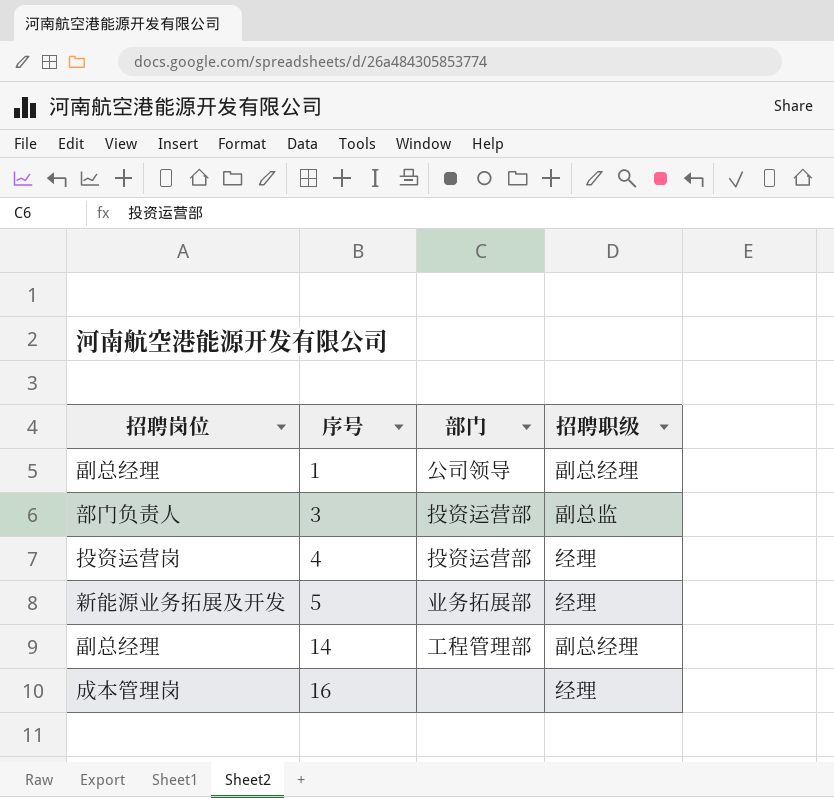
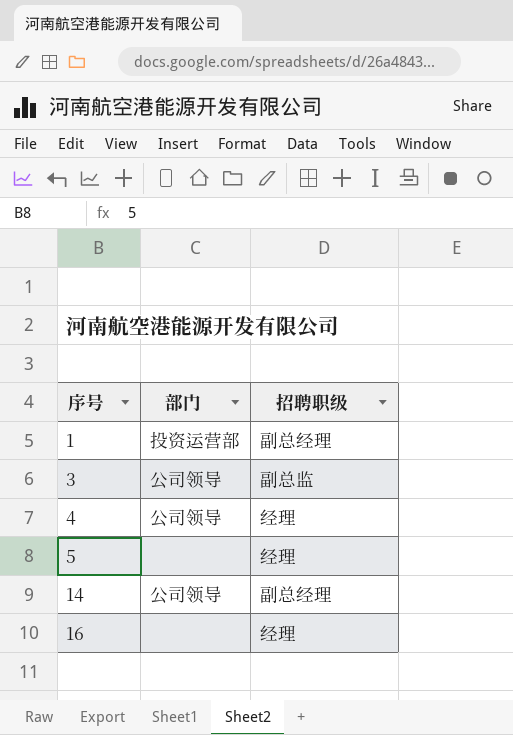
column 招聘岗位 | position: 1 -> none
1 | 部门: 公司领导 -> 投资运营部
3 | 部门: 投资运营部 -> 公司领导
4 | 部门: 投资运营部 -> 公司领导
5 | 部门: 业务拓展部 -> none
14 | 部门: 工程管理部 -> 公司领导

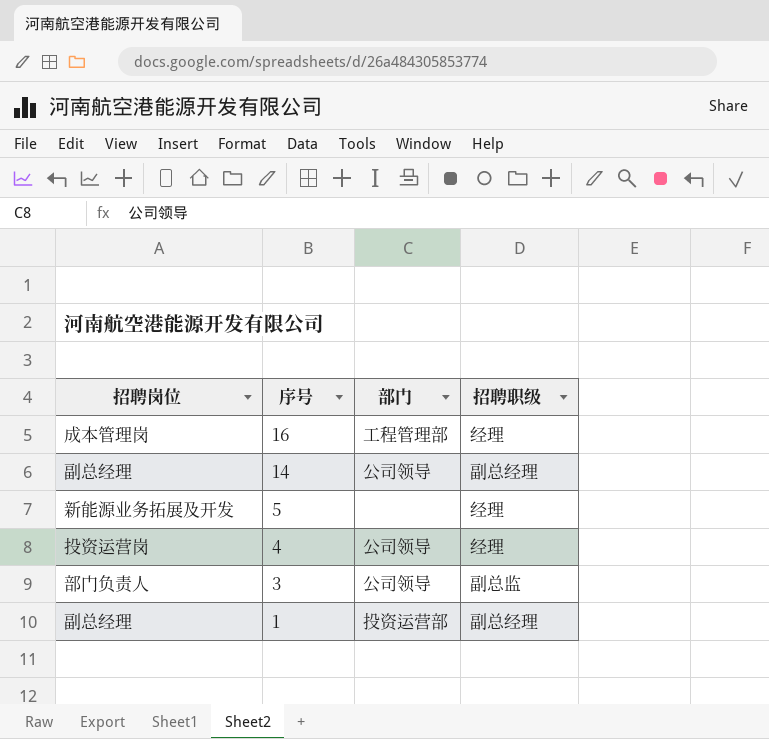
row order: 序号 ascending -> 序号 descending
column 招聘岗位 | position: none -> 1
16 | 部门: none -> 工程管理部

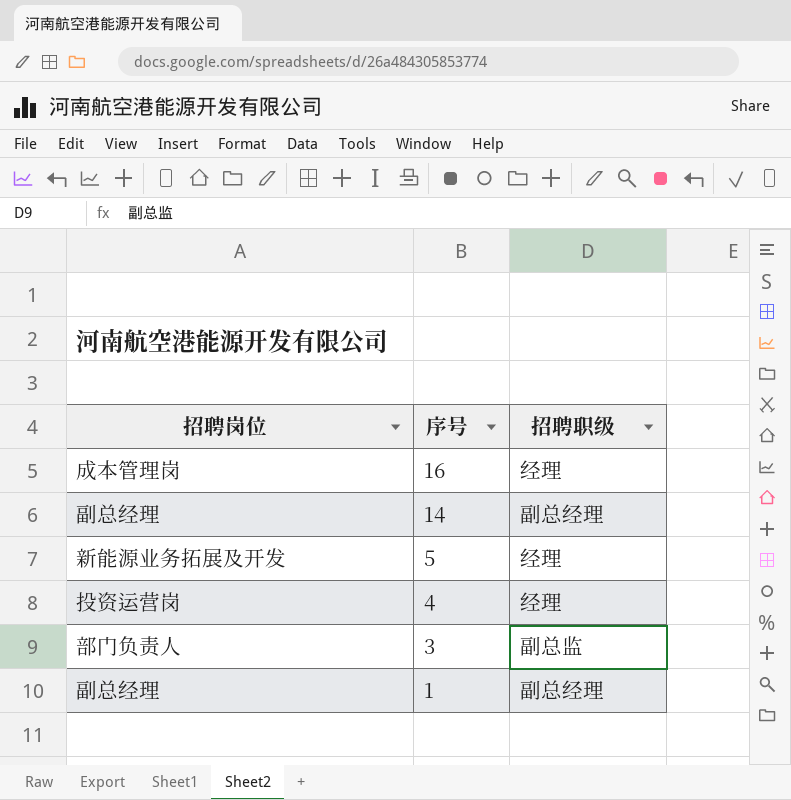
column 部门 | position: 3 -> none

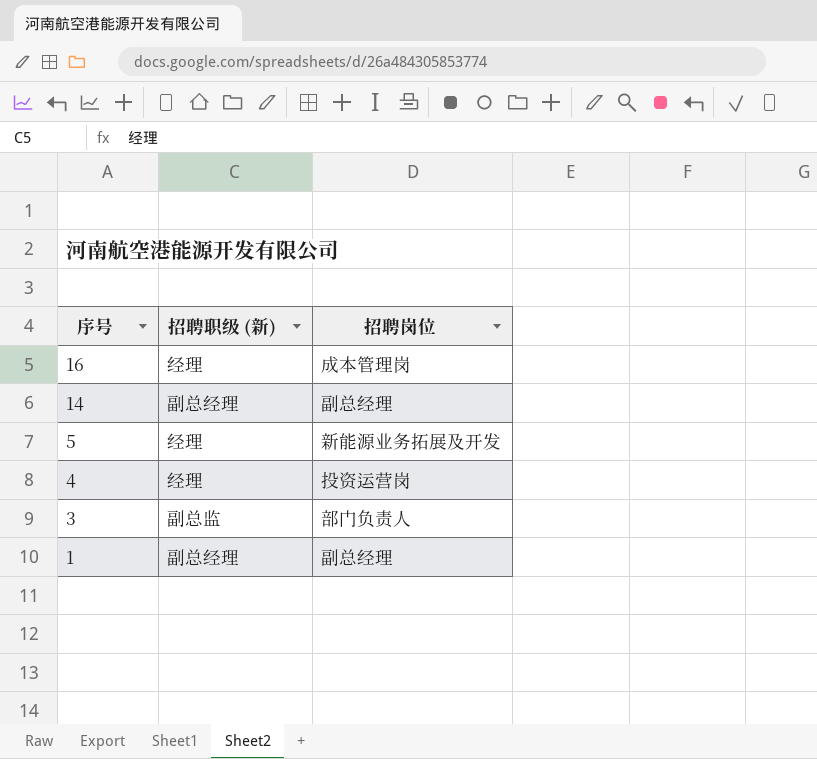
column name: 招聘职级 -> 招聘职级 (新)
column 招聘岗位 | position: 1 -> 3

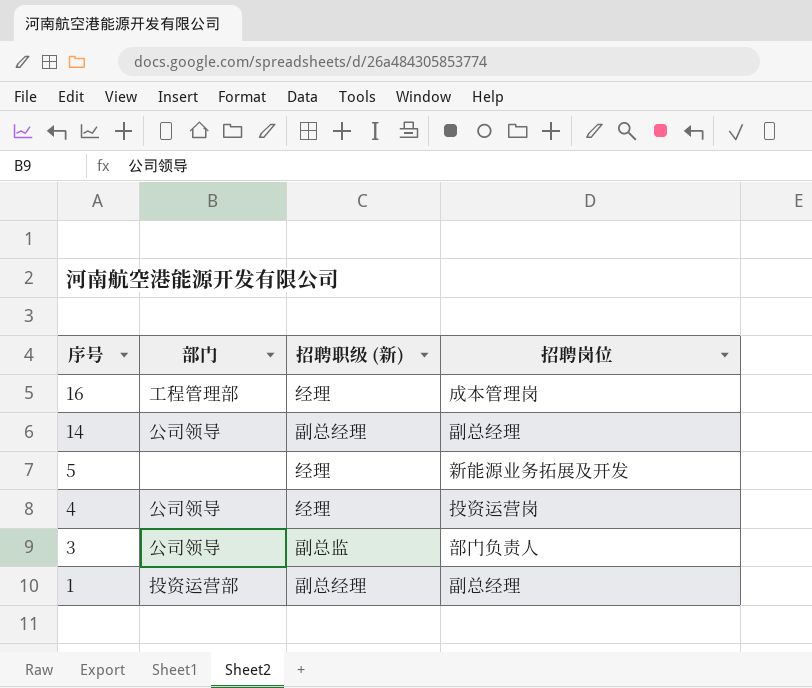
column 部门 | position: none -> 2

